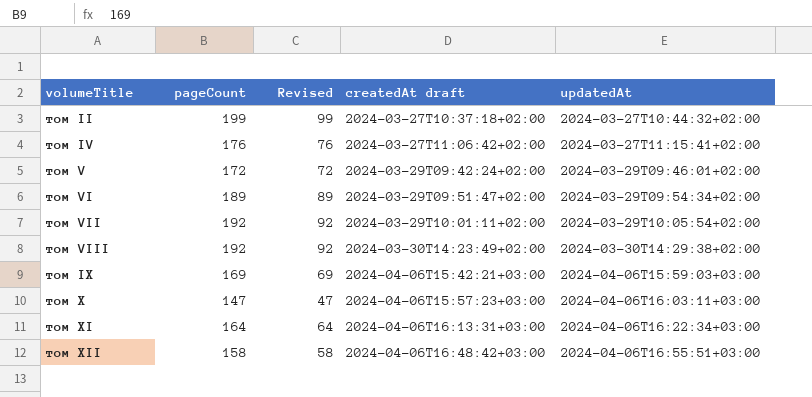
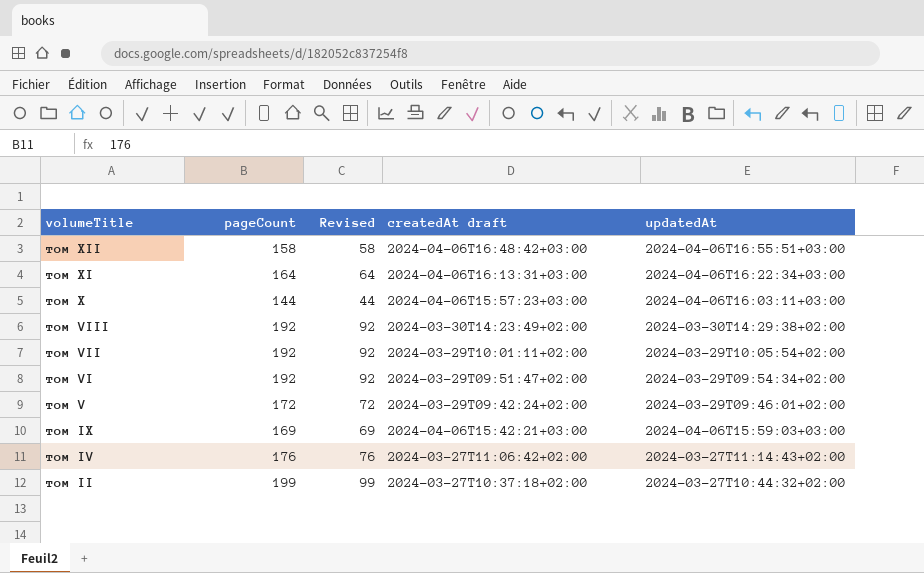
row order: createdAt draft ascending -> volumeTitle descending
том X | pageCount: 147 -> 144
том X | Revised: 47 -> 44
том VI | pageCount: 189 -> 192
том VI | Revised: 89 -> 92
том IV | updatedAt: 2024-03-27T11:15:41+02:00 -> 2024-03-27T11:14:43+02:00

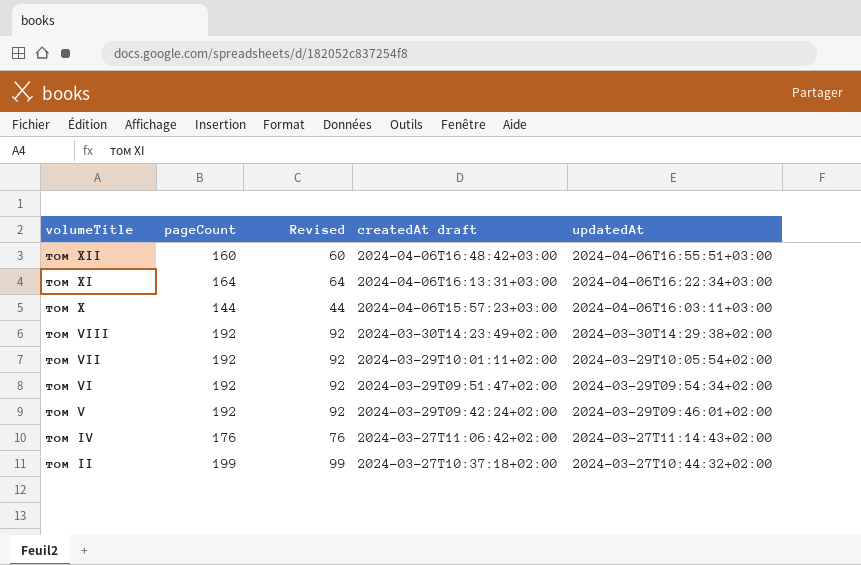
row том IX: 169 | 69 | 2024-04-06T15:42:21+03:00 | 2024-04-06T15:59:03+03:00 -> none
том XII | pageCount: 158 -> 160
том XII | Revised: 58 -> 60
том V | pageCount: 172 -> 192
том V | Revised: 72 -> 92

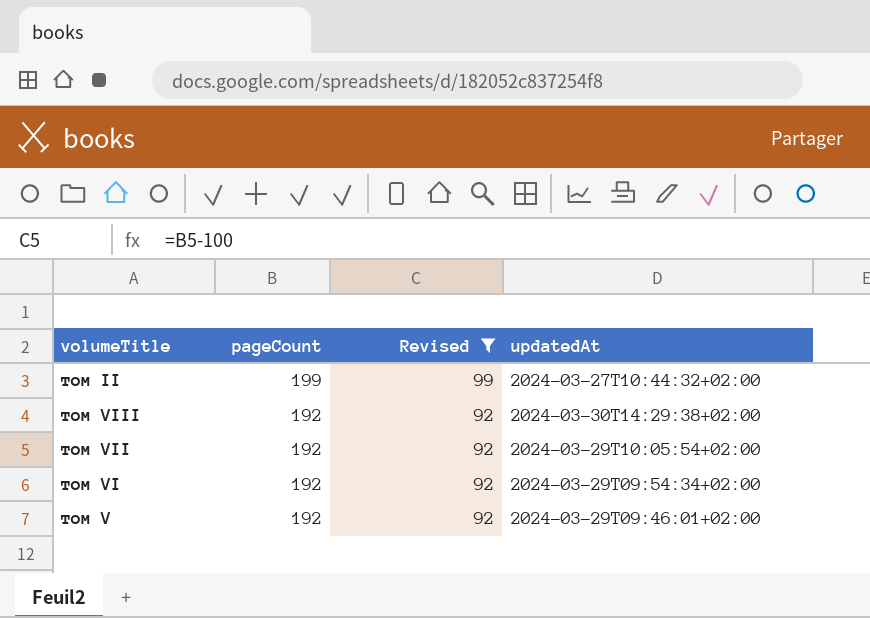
filter: none -> Revised >= 92
row order: volumeTitle descending -> pageCount descending
column createdAt draft | position: 4 -> none

